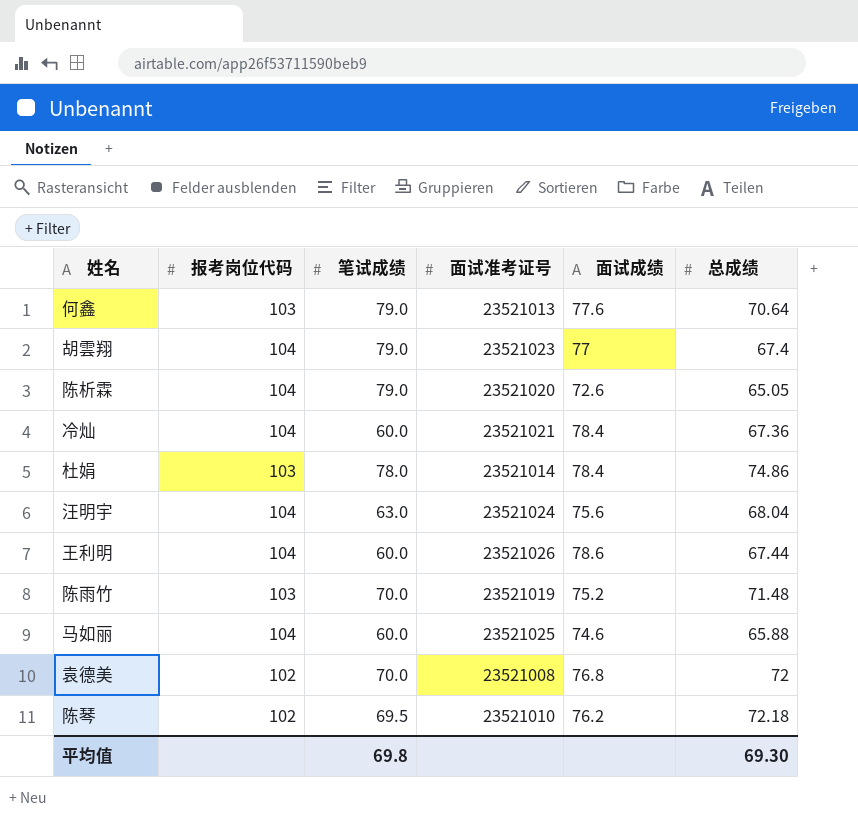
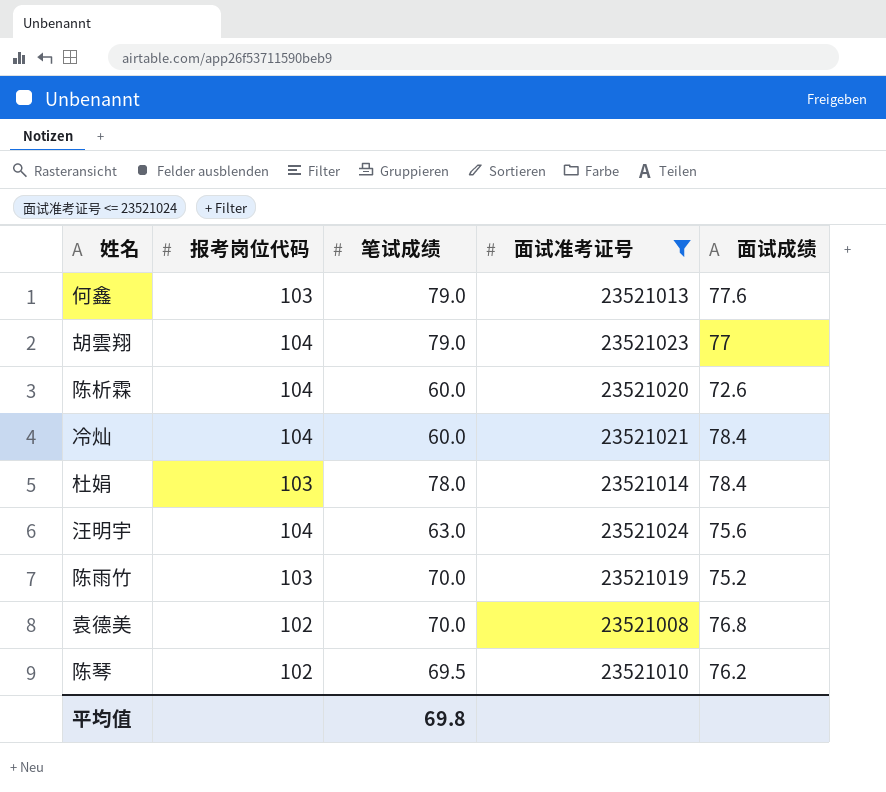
filter: none -> 面试准考证号 <= 23521024
column 总成绩 | position: 6 -> none
陈析霖 | 笔试成绩: 79.0 -> 60.0

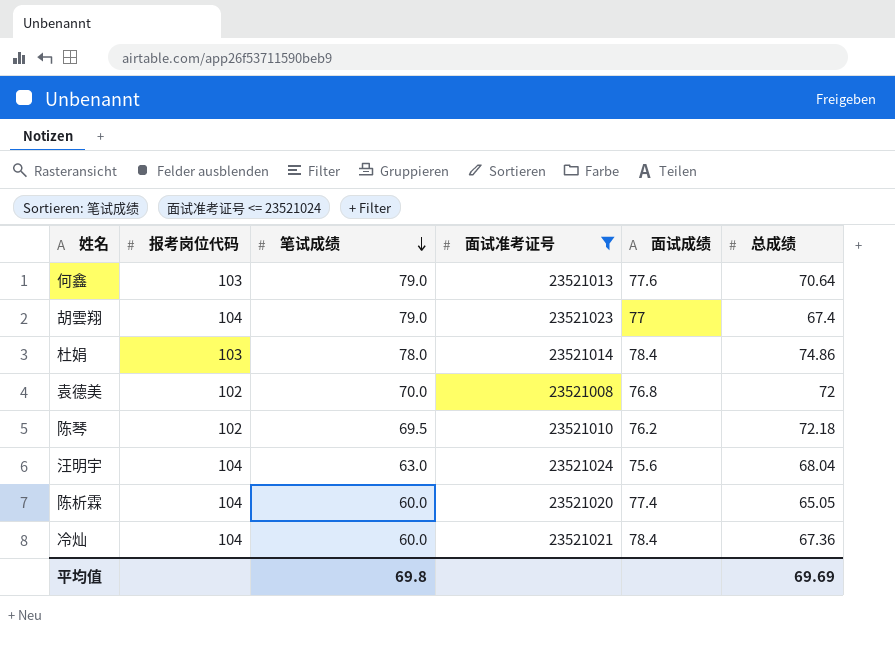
row order: none -> 笔试成绩 descending
column 总成绩 | position: none -> 6
row 陈雨竹: 103 | 70.0 | 23521019 | 75.2 -> none
陈析霖 | 面试成绩: 72.6 -> 77.4

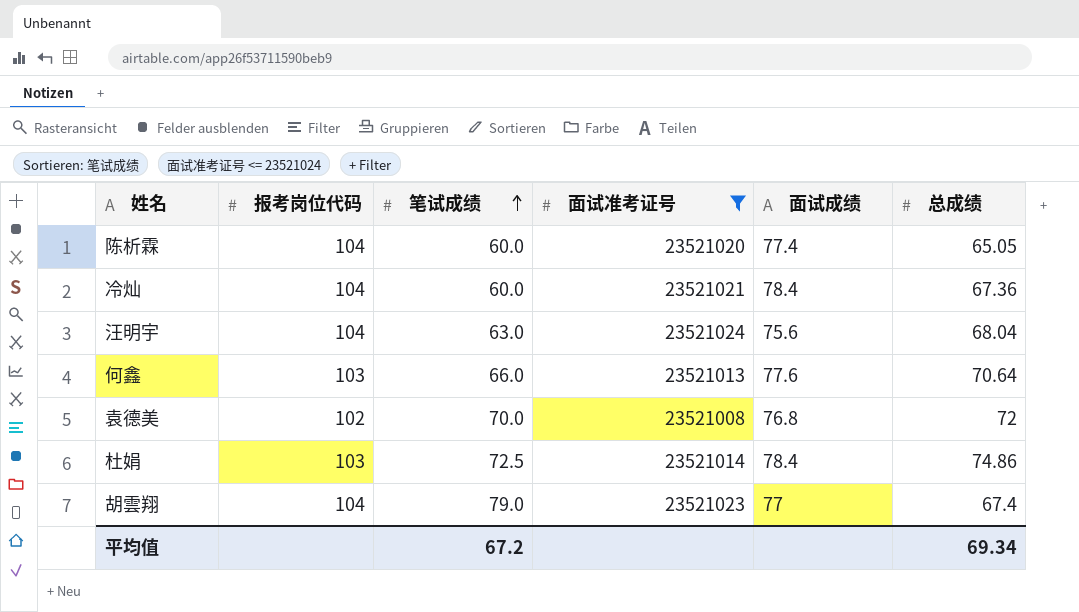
row order: 笔试成绩 descending -> 笔试成绩 ascending
row 陈琴: 102 | 69.5 | 23521010 | 76.2 | 72.18 -> none
何鑫 | 笔试成绩: 79.0 -> 66.0
杜娟 | 笔试成绩: 78.0 -> 72.5
平均值 | 笔试成绩: 69.8 -> 67.2
平均值 | 总成绩: 69.69 -> 69.34

